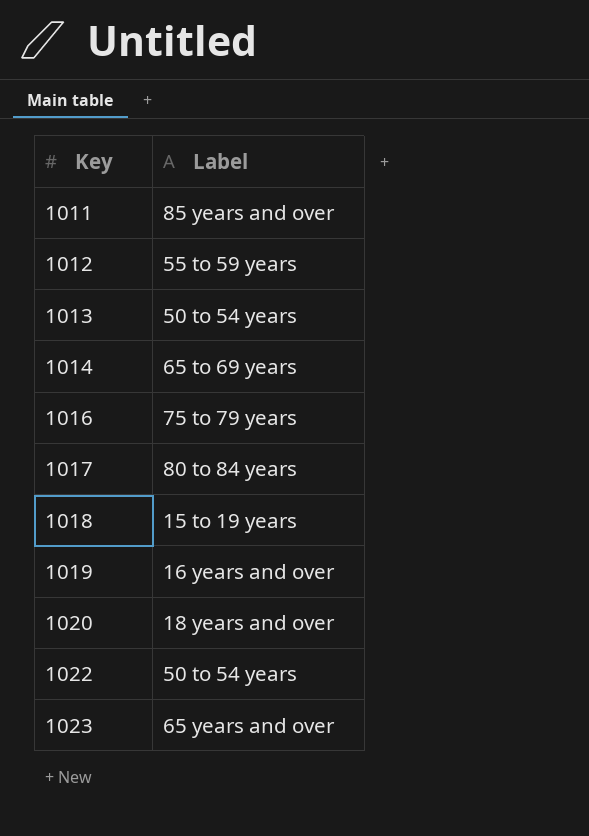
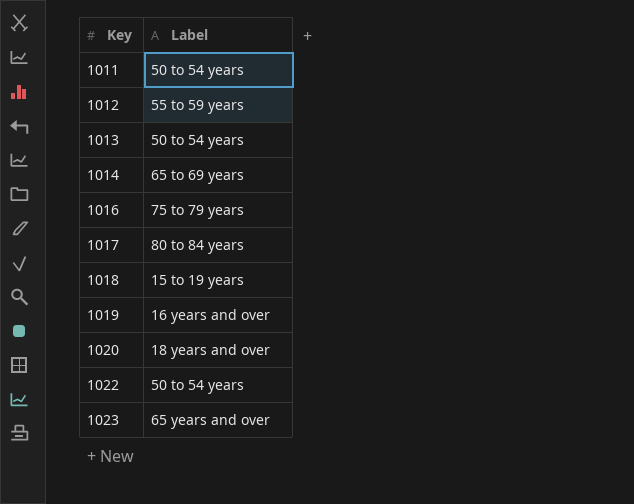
1011 | Label: 85 years and over -> 50 to 54 years

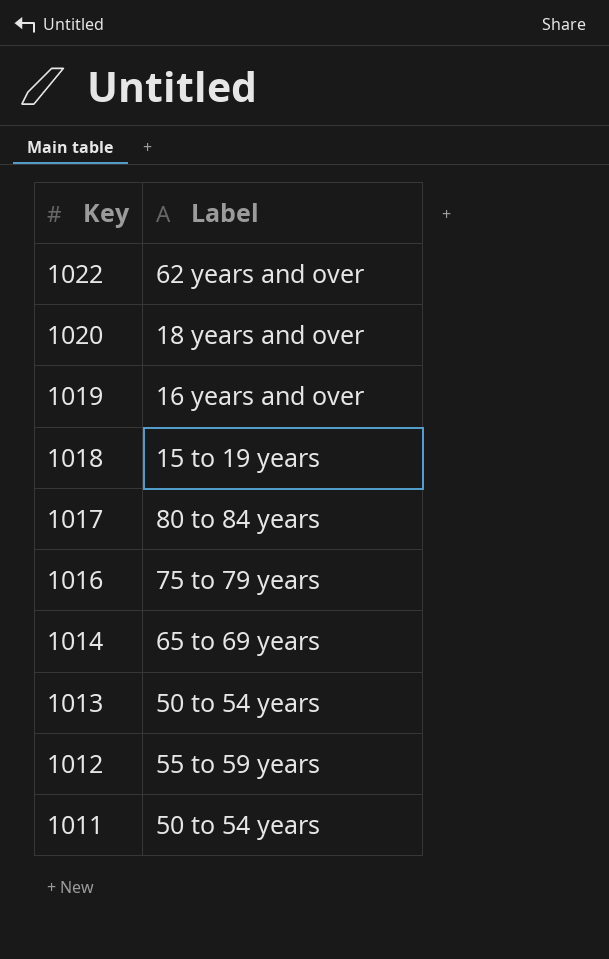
row order: Key ascending -> Key descending
row 1023: 65 years and over -> none
1022 | Label: 50 to 54 years -> 62 years and over

